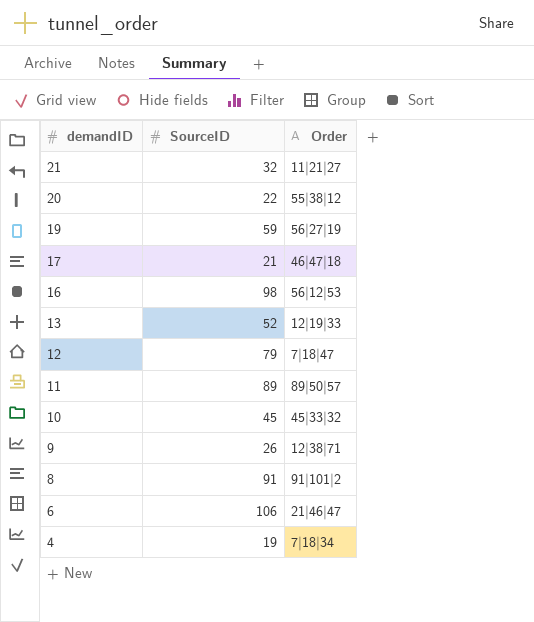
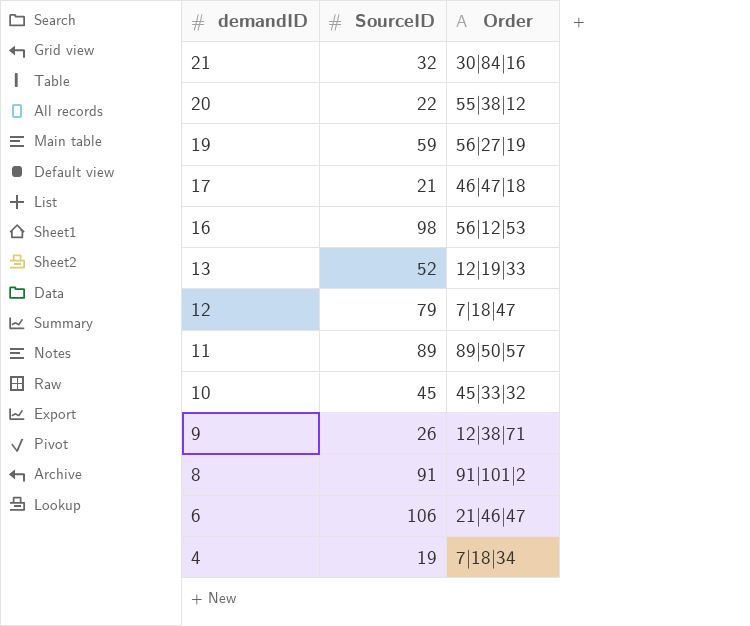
21 | Order: 11|21|27 -> 30|84|16

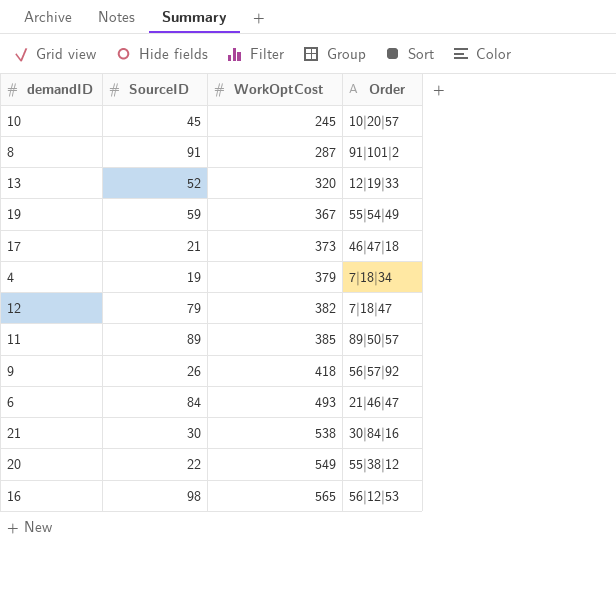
row order: demandID descending -> WorkOptCost ascending
column WorkOptCost | position: none -> 3
10 | Order: 45|33|32 -> 10|20|57
19 | Order: 56|27|19 -> 55|54|49
9 | Order: 12|38|71 -> 56|57|92
6 | SourceID: 106 -> 84
21 | SourceID: 32 -> 30

